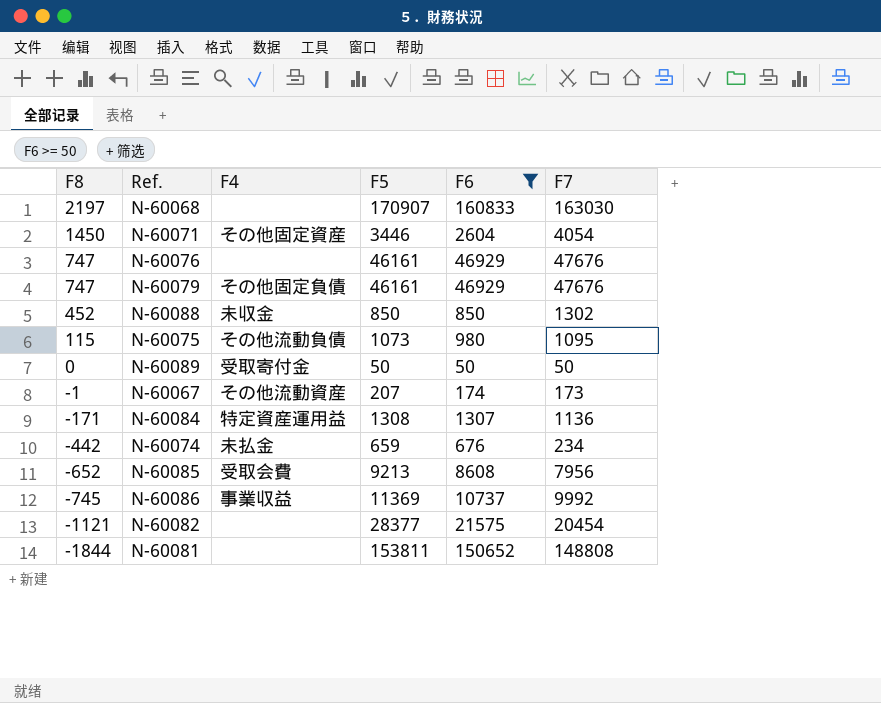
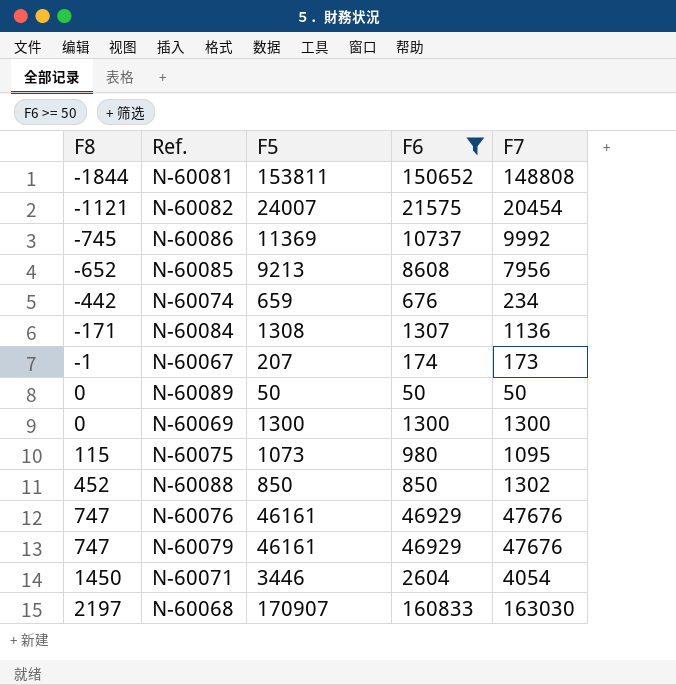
row order: F8 descending -> F8 ascending
column F4 | position: 3 -> none
N-60082 | F5: 28377 -> 24007
row N-60069: none -> 0 | 1300 | 1300 | 1300

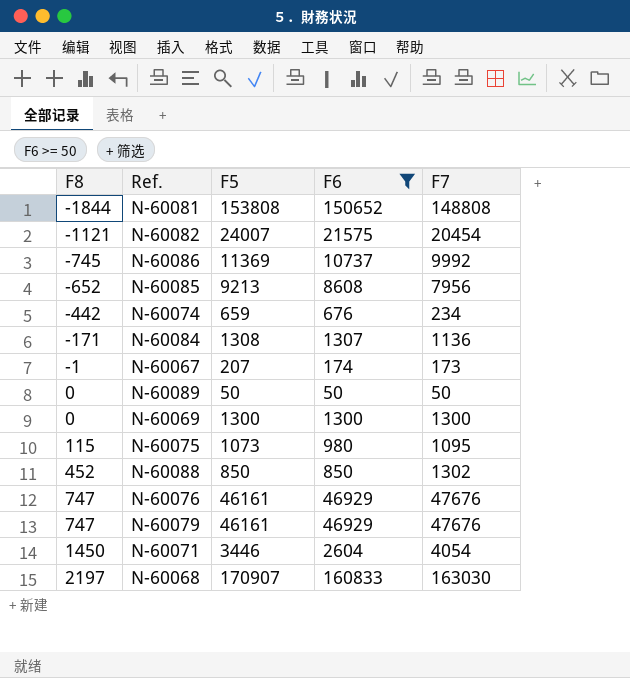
N-60081 | F5: 153811 -> 153808

